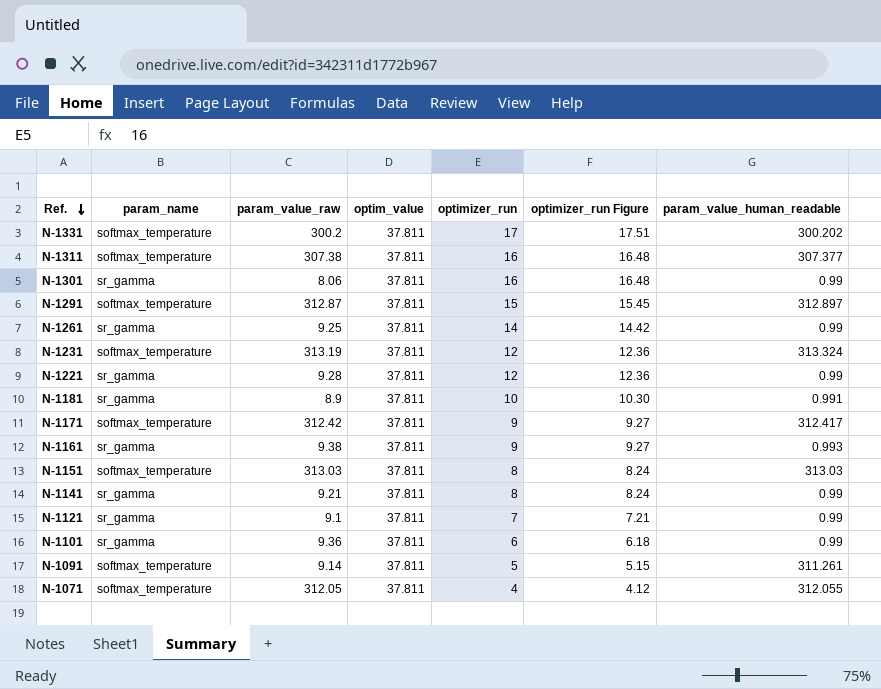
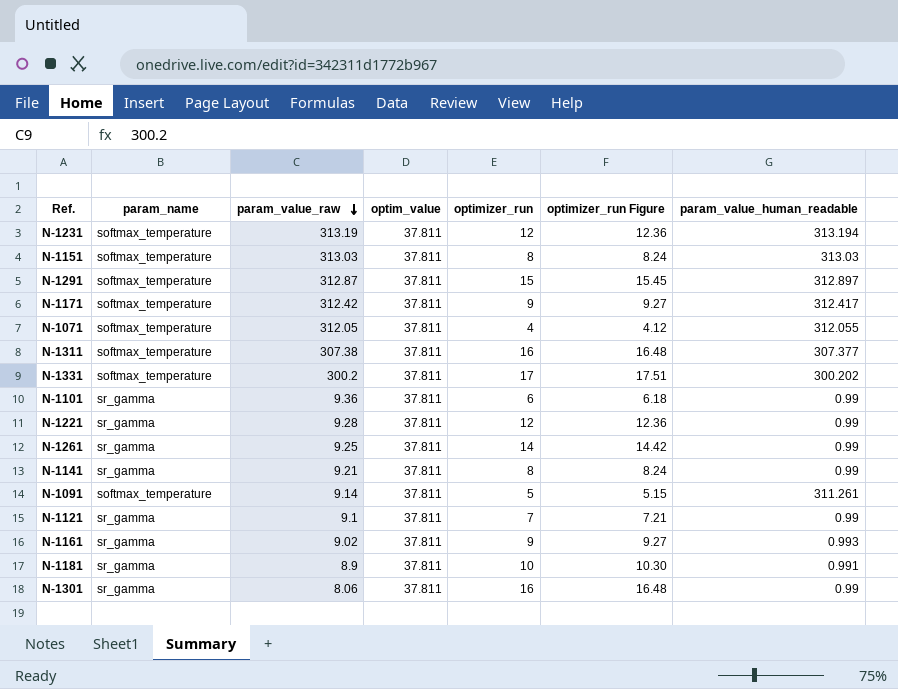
row order: Ref. descending -> param_value_raw descending
N-1231 | param_value_human_readable: 313.324 -> 313.194
N-1161 | param_value_raw: 9.38 -> 9.02

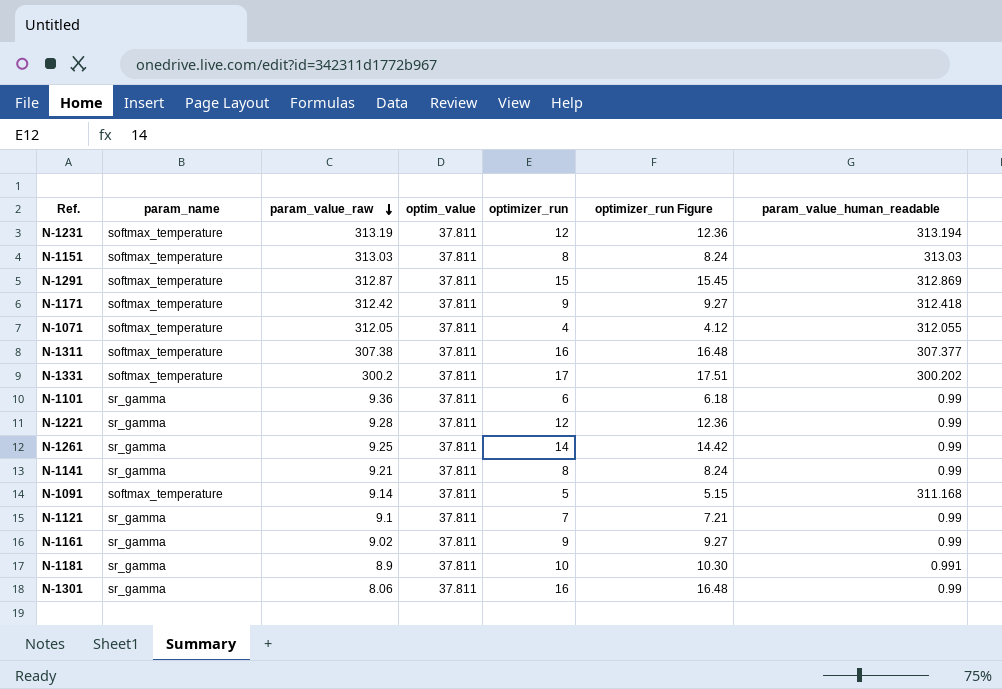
N-1291 | param_value_human_readable: 312.897 -> 312.869
N-1171 | param_value_human_readable: 312.417 -> 312.418
N-1091 | param_value_human_readable: 311.261 -> 311.168
N-1161 | param_value_human_readable: 0.993 -> 0.99

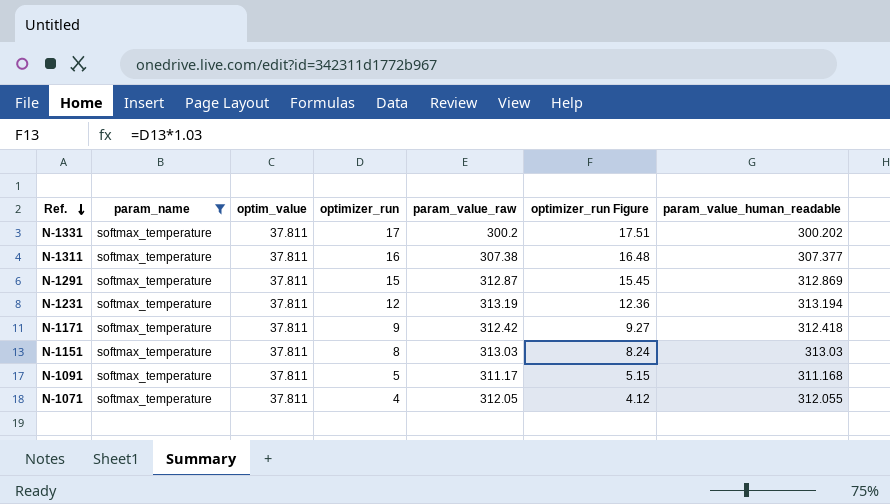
filter: none -> param_name = softmax_temperature
row order: param_value_raw descending -> Ref. descending
column param_value_raw | position: 3 -> 5
N-1091 | param_value_raw: 9.14 -> 311.17

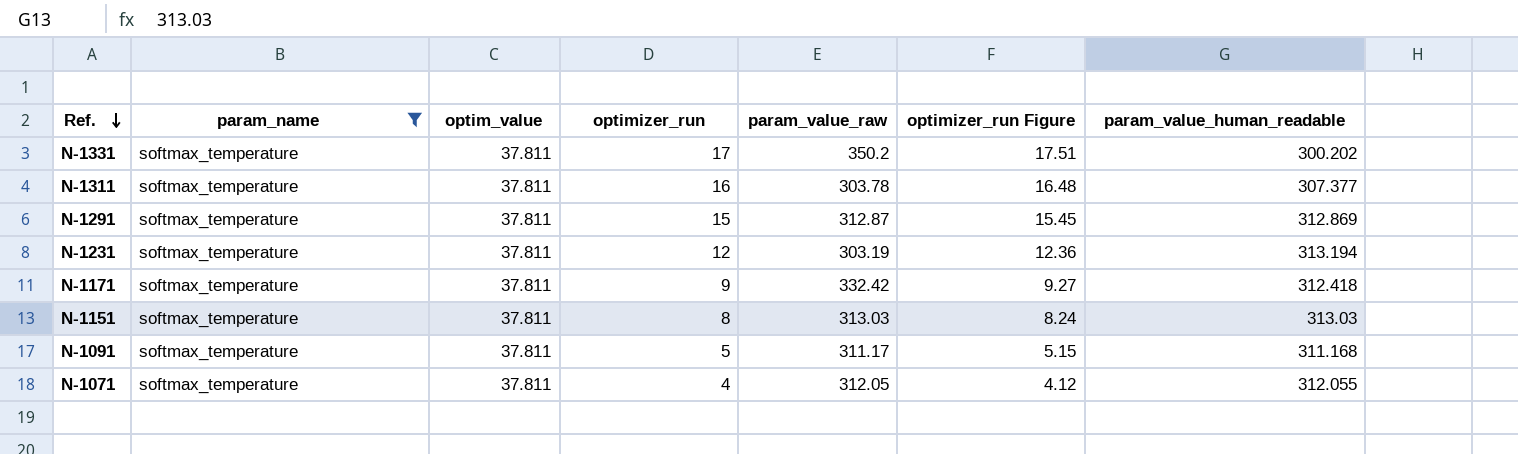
N-1331 | param_value_raw: 300.2 -> 350.2
N-1311 | param_value_raw: 307.38 -> 303.78
N-1231 | param_value_raw: 313.19 -> 303.19
N-1171 | param_value_raw: 312.42 -> 332.42

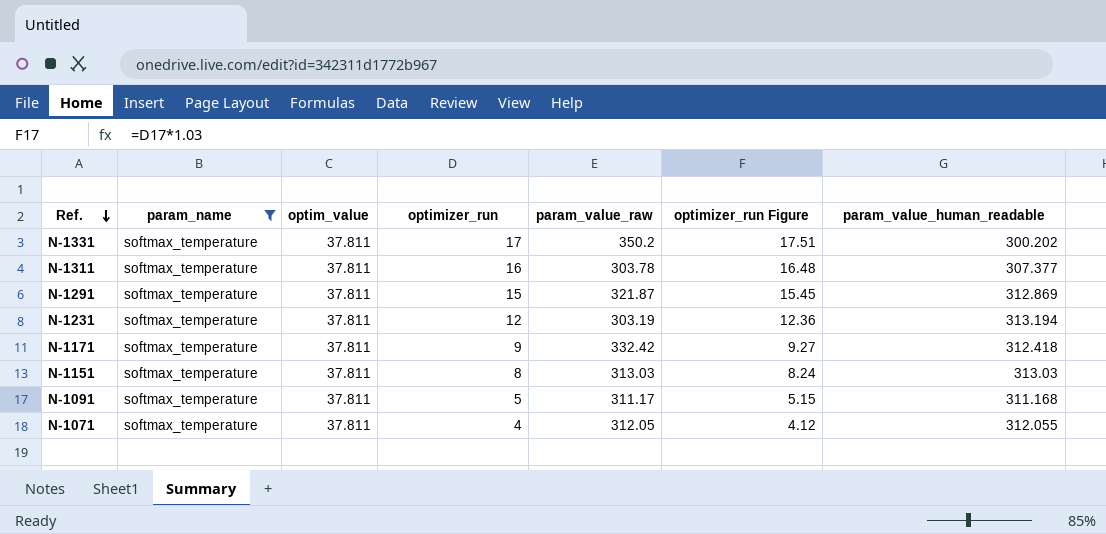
N-1291 | param_value_raw: 312.87 -> 321.87

